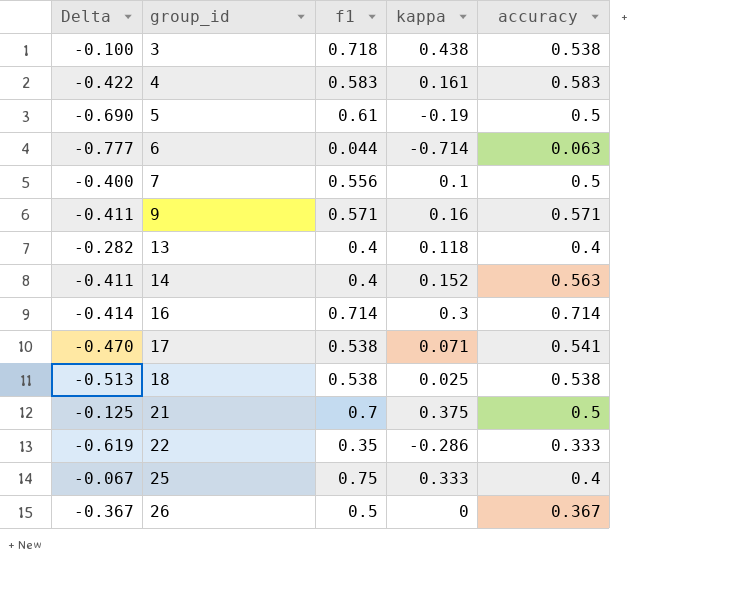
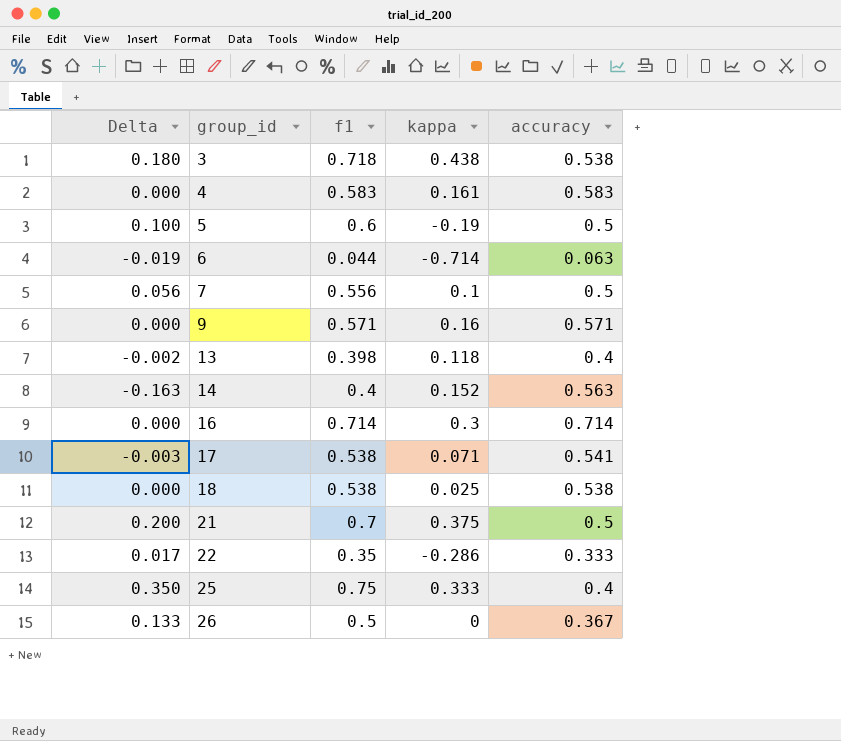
column Delta | formula: [kappa] - [accuracy] -> [f1] - [accuracy]
5 | f1: 0.61 -> 0.6
13 | f1: 0.4 -> 0.398

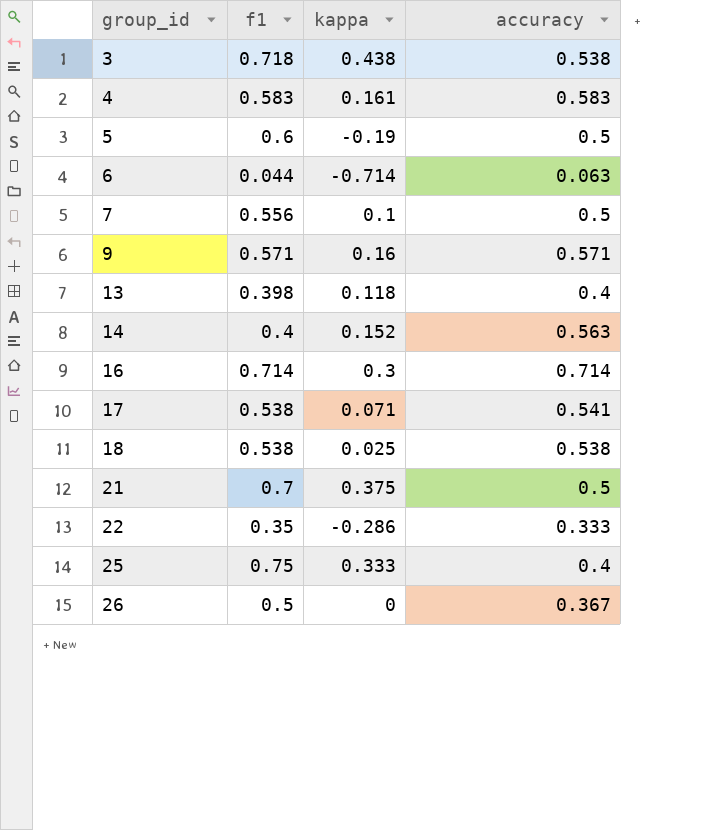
column Delta | formula: [f1] - [accuracy] -> none

